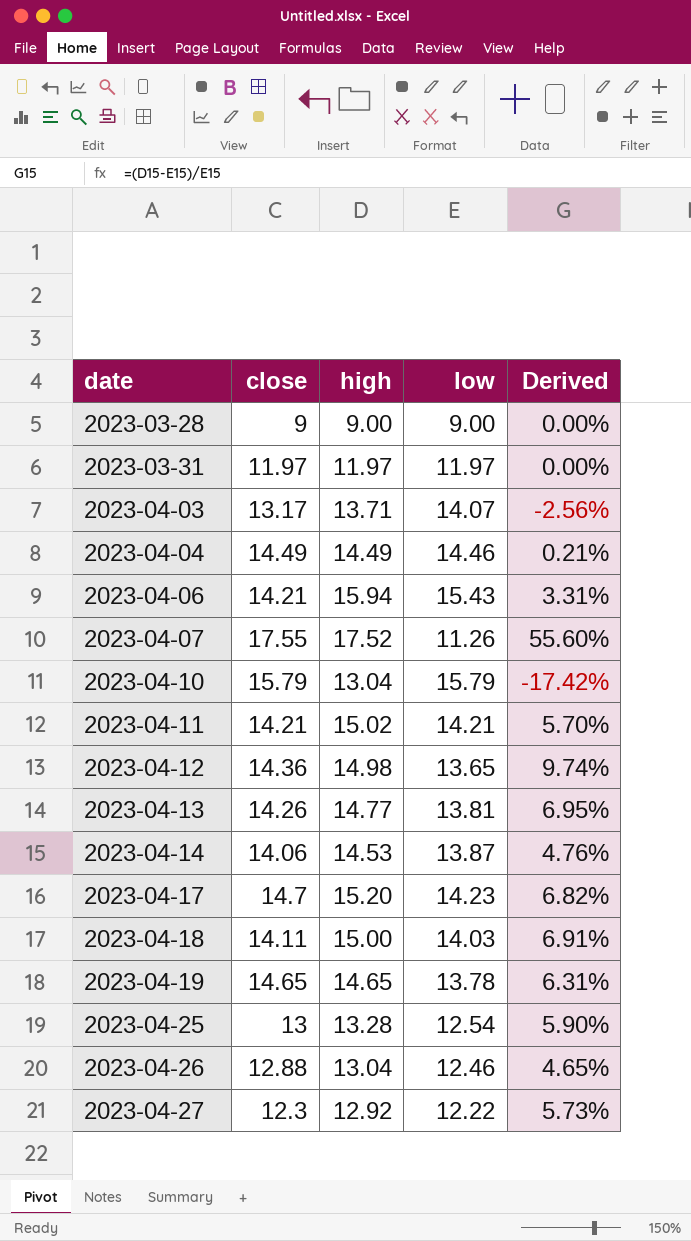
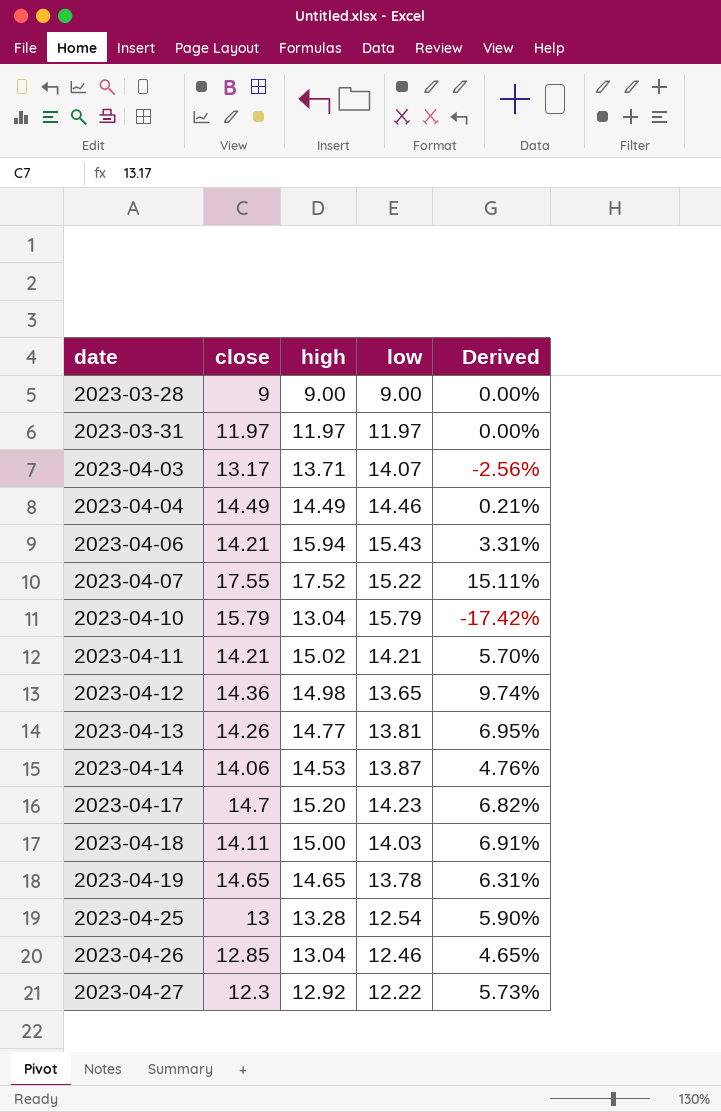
2023-04-07 | low: 11.26 -> 15.22
2023-04-07 | Derived: 55.60% -> 15.11%
2023-04-26 | close: 12.88 -> 12.85

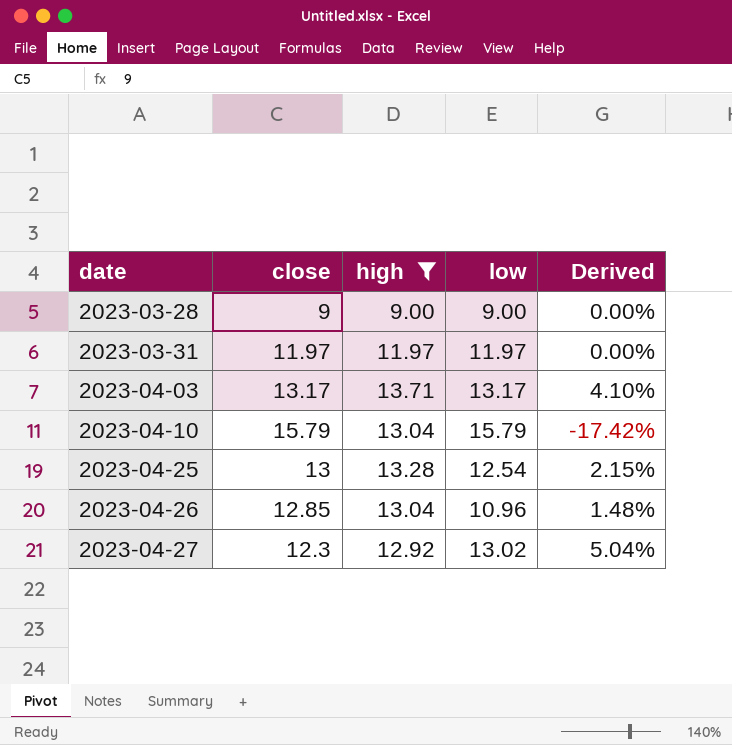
filter: none -> high <= 13.71
column Derived | formula: ([high] - [low]) / [low] -> ([high] - [close]) / [close]
2023-04-03 | low: 14.07 -> 13.17
2023-04-26 | low: 12.46 -> 10.96
2023-04-27 | low: 12.22 -> 13.02

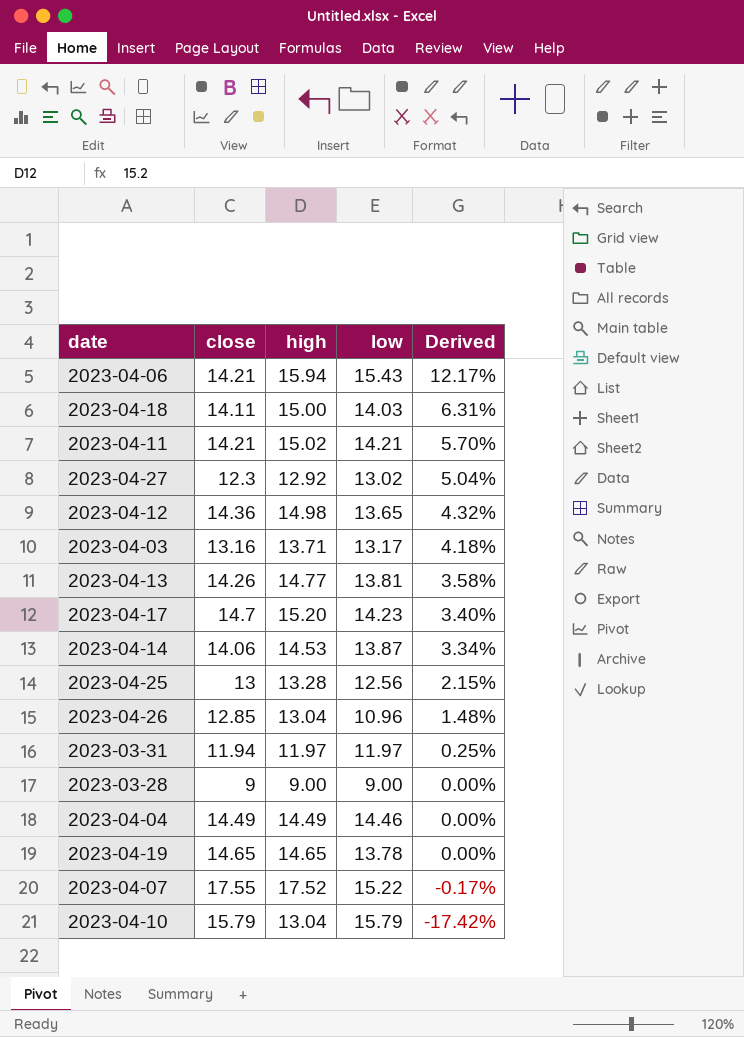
filter: high <= 13.71 -> none
row order: date ascending -> Derived descending
2023-04-03 | close: 13.17 -> 13.16
2023-04-03 | Derived: 4.10% -> 4.18%
2023-04-25 | low: 12.54 -> 12.56
2023-03-31 | close: 11.97 -> 11.94
2023-03-31 | Derived: 0.00% -> 0.25%

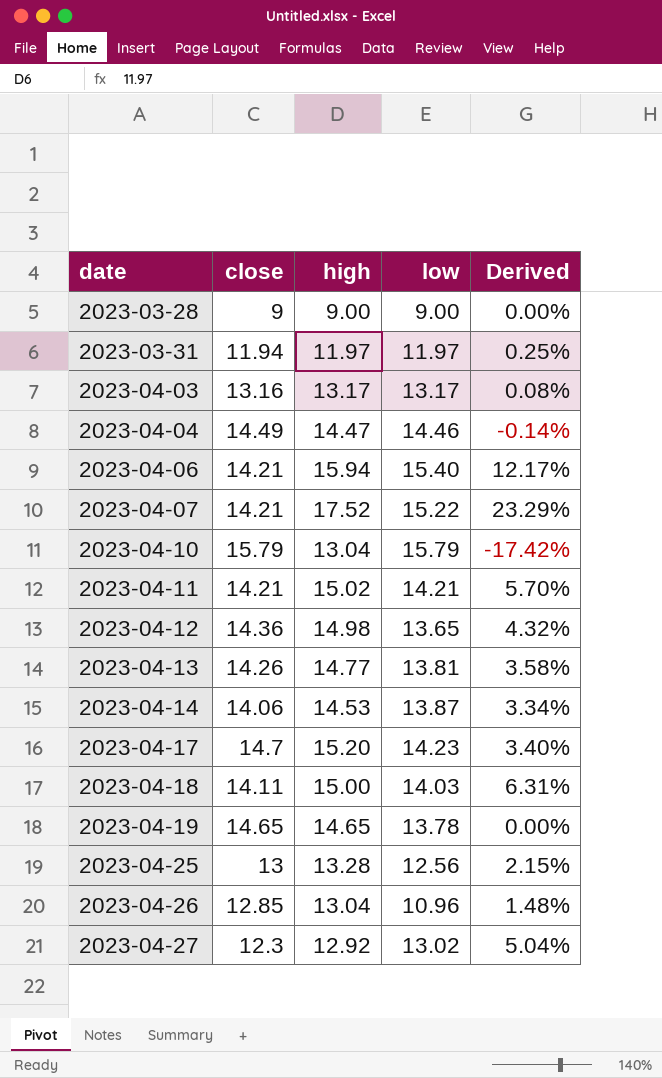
row order: Derived descending -> date ascending
2023-04-03 | high: 13.71 -> 13.17
2023-04-03 | Derived: 4.18% -> 0.08%
2023-04-04 | high: 14.49 -> 14.47
2023-04-04 | Derived: 0.00% -> -0.14%
2023-04-06 | low: 15.43 -> 15.40
2023-04-07 | close: 17.55 -> 14.21
2023-04-07 | Derived: -0.17% -> 23.29%

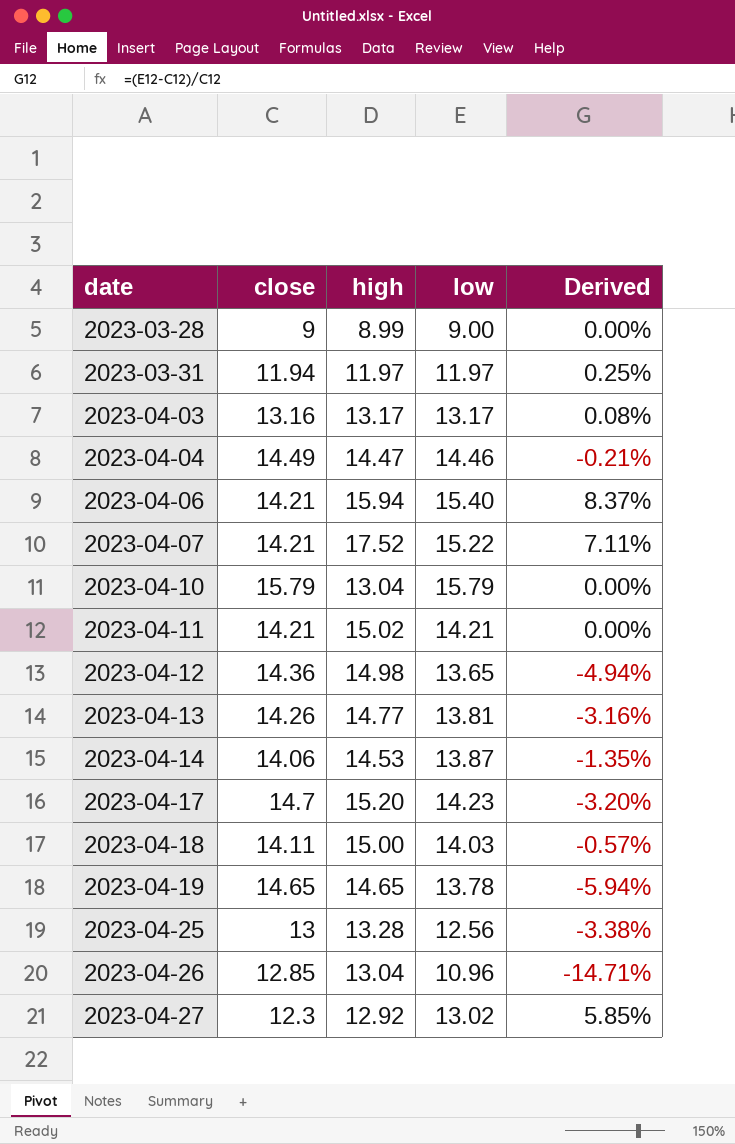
column Derived | formula: ([high] - [close]) / [close] -> ([low] - [close]) / [close]
2023-03-28 | high: 9.00 -> 8.99

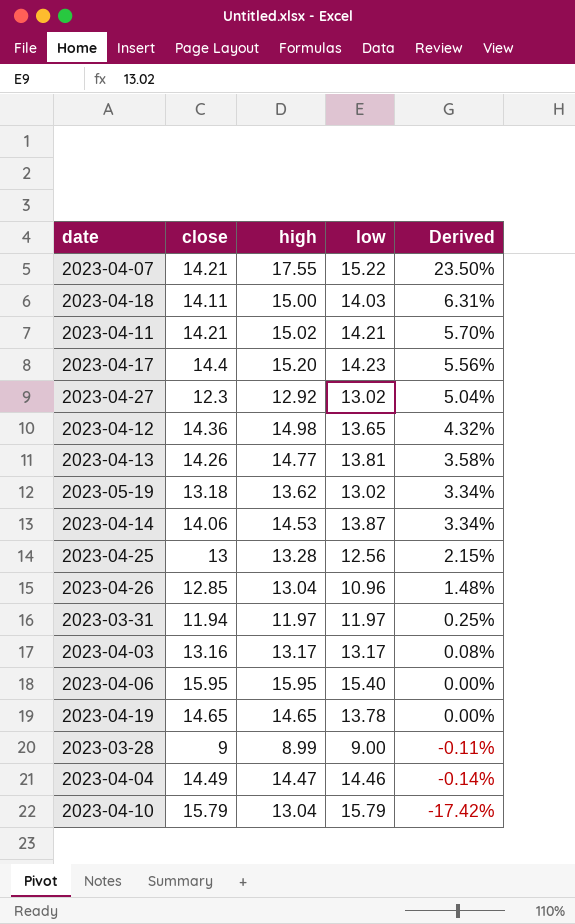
row order: date ascending -> Derived descending
column Derived | formula: ([low] - [close]) / [close] -> ([high] - [close]) / [close]
2023-04-07 | high: 17.52 -> 17.55
2023-04-17 | close: 14.7 -> 14.4
row 2023-05-19: none -> 13.18 | 13.62 | 13.02 | 3.34%
2023-04-06 | close: 14.21 -> 15.95
2023-04-06 | high: 15.94 -> 15.95

